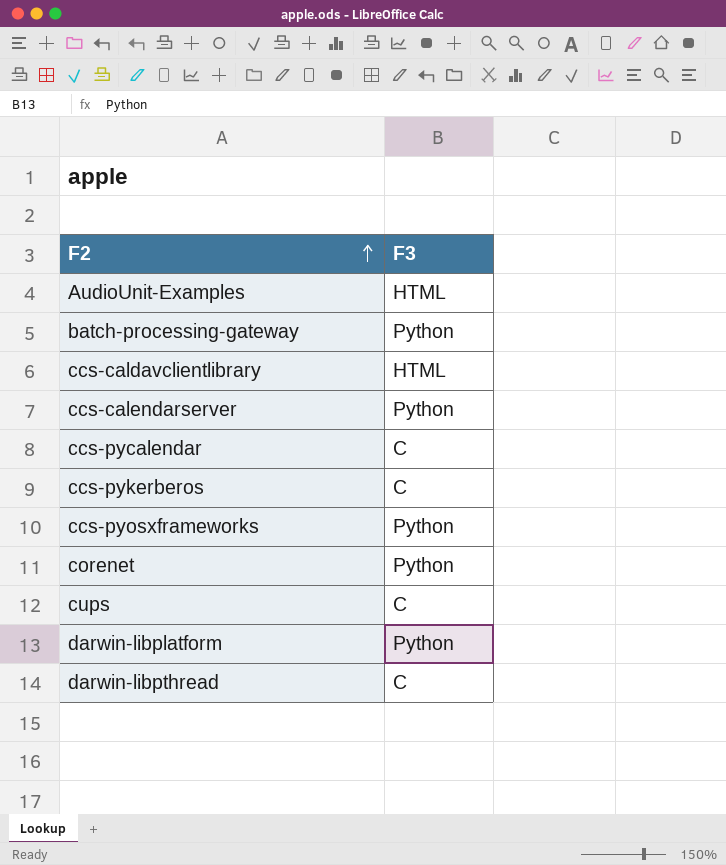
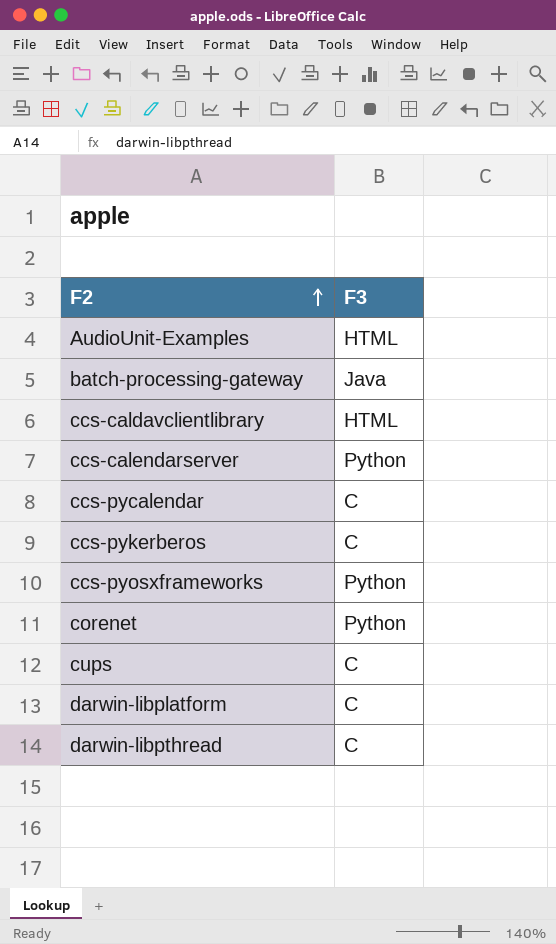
batch-processing-gateway | F3: Python -> Java
darwin-libplatform | F3: Python -> C

